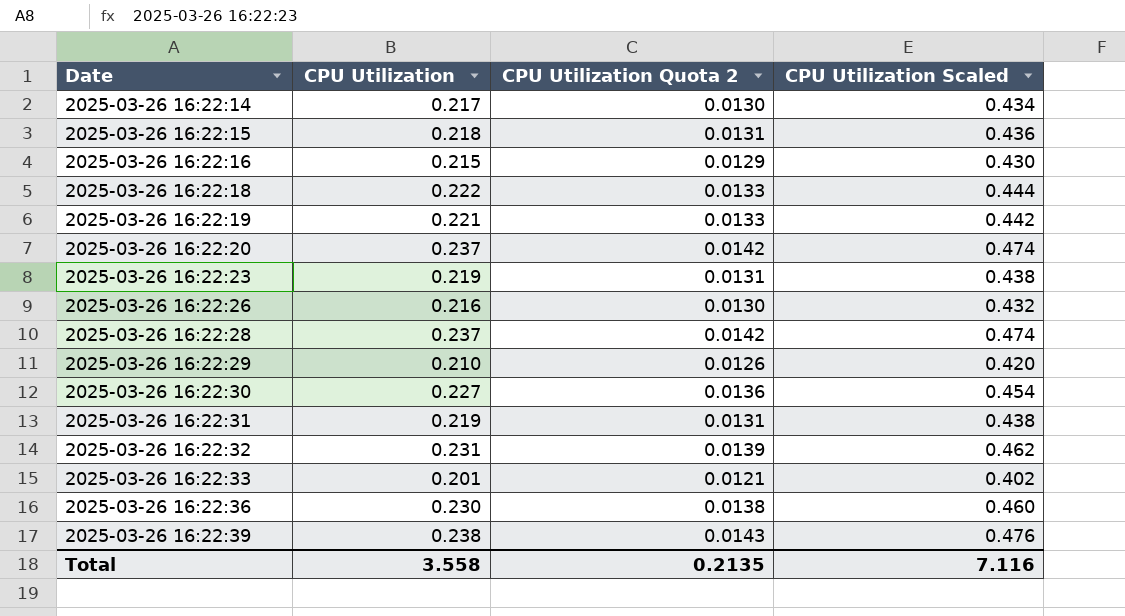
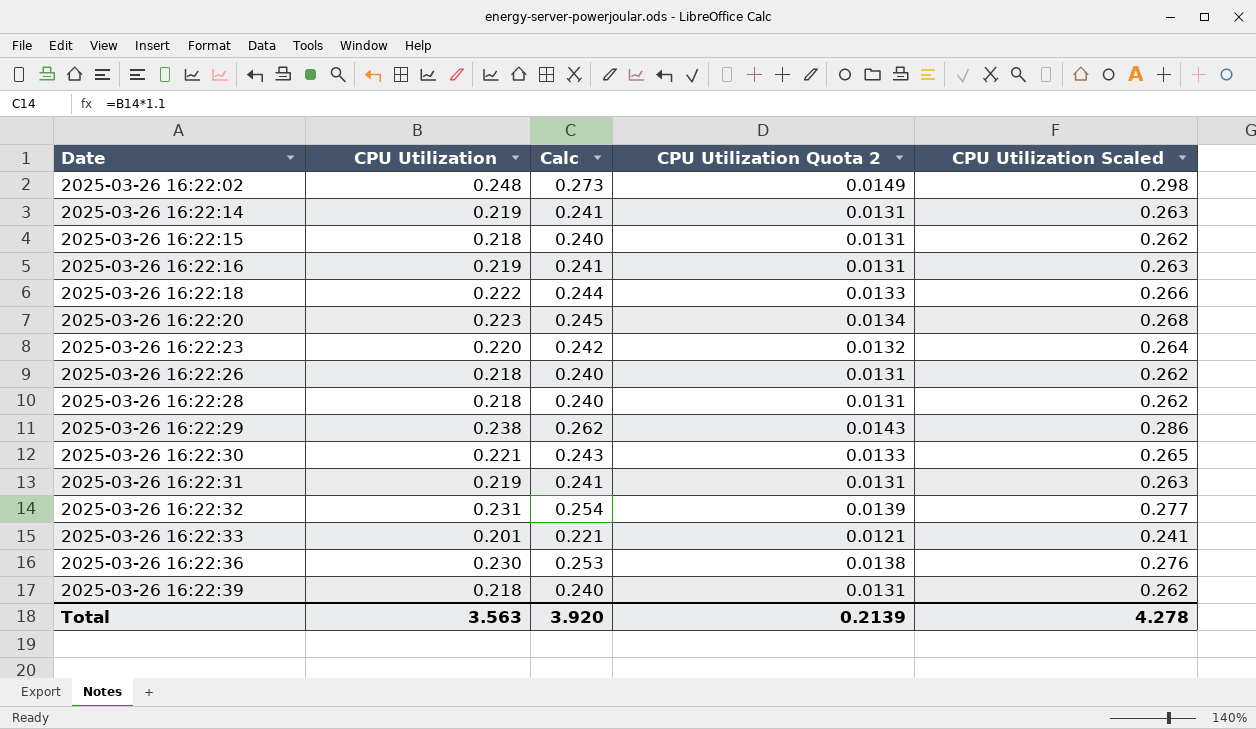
column Calc | formula: none -> [CPU Utilization] * 1.1
column CPU Utilization Scaled | formula: [CPU Utilization] * 2 -> [CPU Utilization] * 1.2
row 2025-03-26 16:22:19: 0.221 | 0.0133 | 0.442 -> none
row 2025-03-26 16:22:02: none -> 0.248 | 0.273 | 0.0149 | 0.298
2025-03-26 16:22:14 | CPU Utilization: 0.217 -> 0.219
2025-03-26 16:22:14 | CPU Utilization Quota 2: 0.0130 -> 0.0131
2025-03-26 16:22:16 | CPU Utilization: 0.215 -> 0.219
2025-03-26 16:22:16 | CPU Utilization Quota 2: 0.0129 -> 0.0131
2025-03-26 16:22:20 | CPU Utilization: 0.237 -> 0.223
2025-03-26 16:22:20 | CPU Utilization Quota 2: 0.0142 -> 0.0134
2025-03-26 16:22:23 | CPU Utilization: 0.219 -> 0.220
2025-03-26 16:22:23 | CPU Utilization Quota 2: 0.0131 -> 0.0132
2025-03-26 16:22:26 | CPU Utilization: 0.216 -> 0.218
2025-03-26 16:22:26 | CPU Utilization Quota 2: 0.0130 -> 0.0131
2025-03-26 16:22:28 | CPU Utilization: 0.237 -> 0.218
2025-03-26 16:22:28 | CPU Utilization Quota 2: 0.0142 -> 0.0131
2025-03-26 16:22:29 | CPU Utilization: 0.210 -> 0.238
2025-03-26 16:22:29 | CPU Utilization Quota 2: 0.0126 -> 0.0143
2025-03-26 16:22:30 | CPU Utilization: 0.227 -> 0.221
2025-03-26 16:22:30 | CPU Utilization Quota 2: 0.0136 -> 0.0133
2025-03-26 16:22:39 | CPU Utilization: 0.238 -> 0.218
2025-03-26 16:22:39 | CPU Utilization Quota 2: 0.0143 -> 0.0131
Total | CPU Utilization: 3.558 -> 3.563
Total | CPU Utilization Quota 2: 0.2135 -> 0.2139
Total | CPU Utilization Scaled: 7.116 -> 4.278

